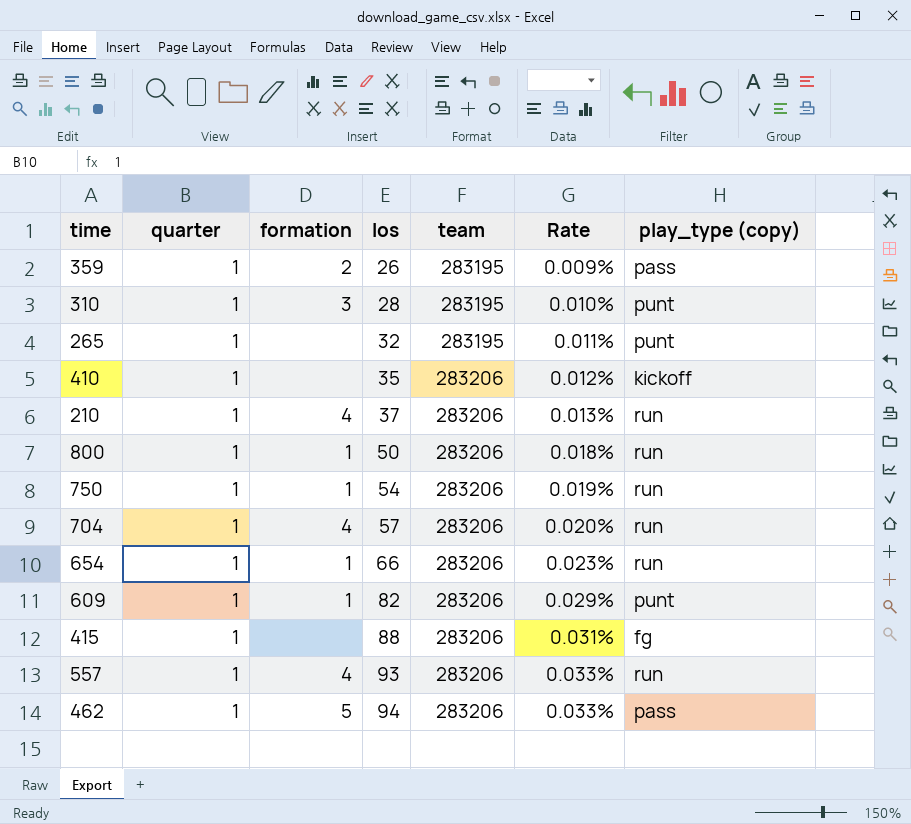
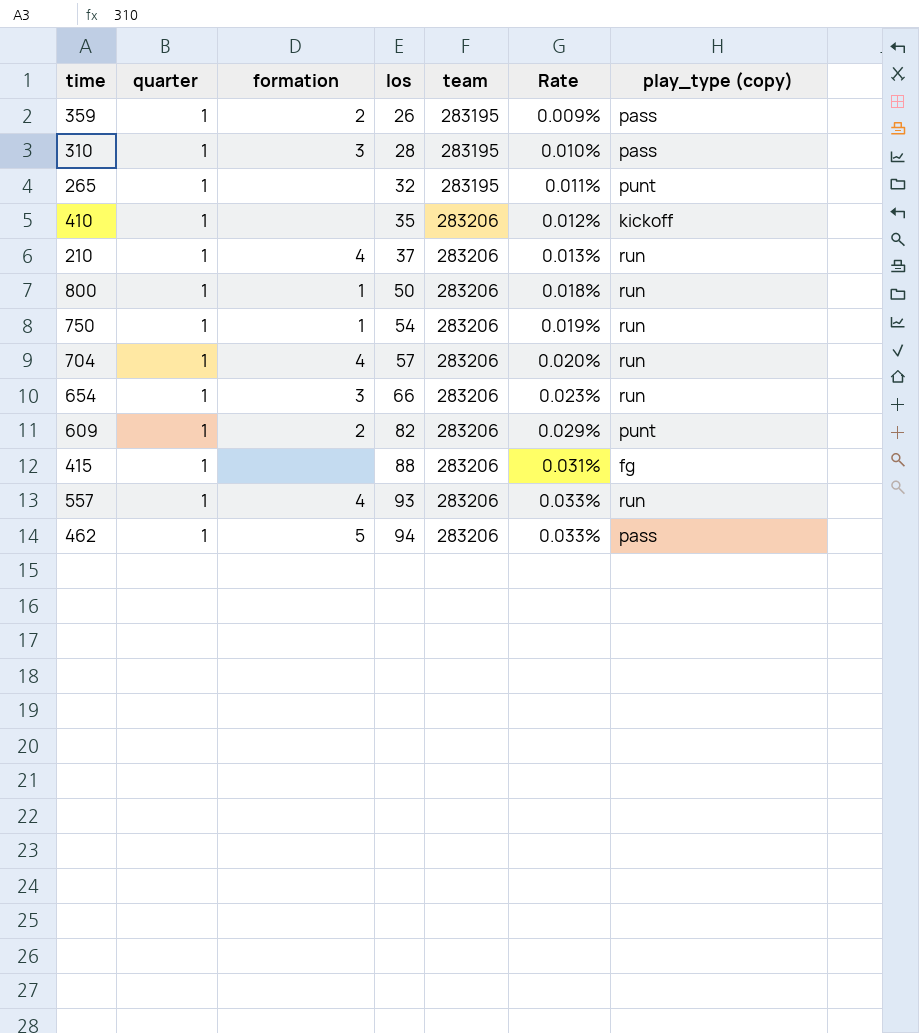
310 | play_type (copy): punt -> pass
654 | formation: 1 -> 3
609 | formation: 1 -> 2

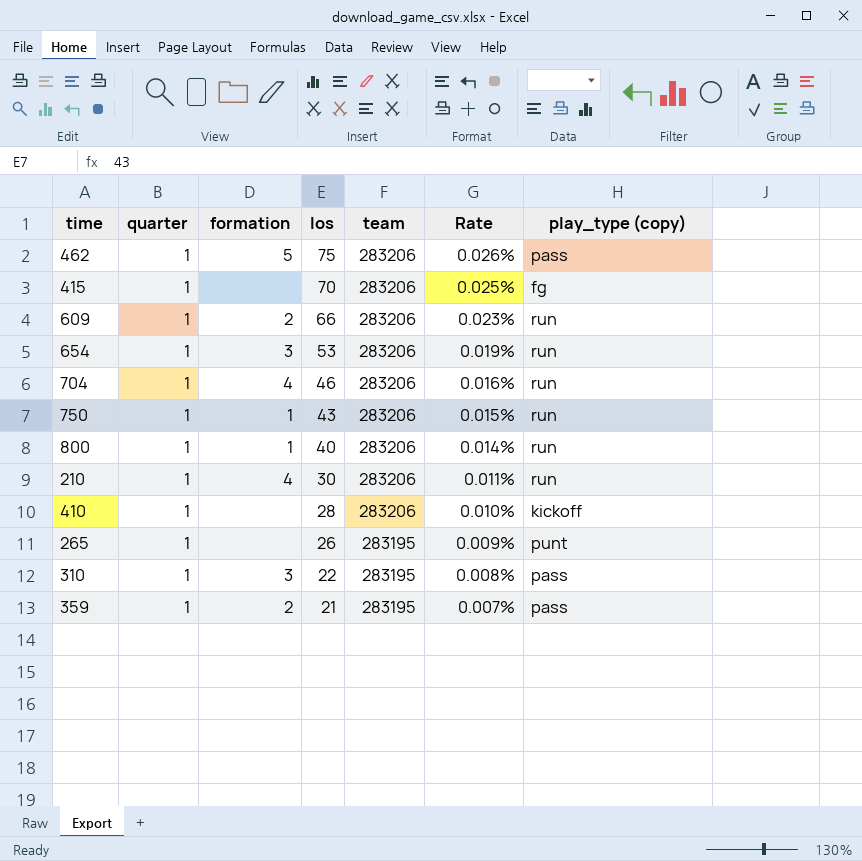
row order: los ascending -> los descending
row 557: 1 | 4 | 93 | 283206 | 0.033% | run -> none
462 | los: 94 -> 75
462 | Rate: 0.033% -> 0.026%
415 | los: 88 -> 70
415 | Rate: 0.031% -> 0.025%
609 | los: 82 -> 66
609 | Rate: 0.029% -> 0.023%
609 | play_type (copy): punt -> run
654 | los: 66 -> 53
654 | Rate: 0.023% -> 0.019%
704 | los: 57 -> 46
704 | Rate: 0.020% -> 0.016%
750 | los: 54 -> 43
750 | Rate: 0.019% -> 0.015%
800 | los: 50 -> 40
800 | Rate: 0.018% -> 0.014%
210 | los: 37 -> 30
210 | Rate: 0.013% -> 0.011%
410 | los: 35 -> 28
410 | Rate: 0.012% -> 0.010%
265 | los: 32 -> 26
265 | Rate: 0.011% -> 0.009%
310 | los: 28 -> 22
310 | Rate: 0.010% -> 0.008%
359 | los: 26 -> 21
359 | Rate: 0.009% -> 0.007%

